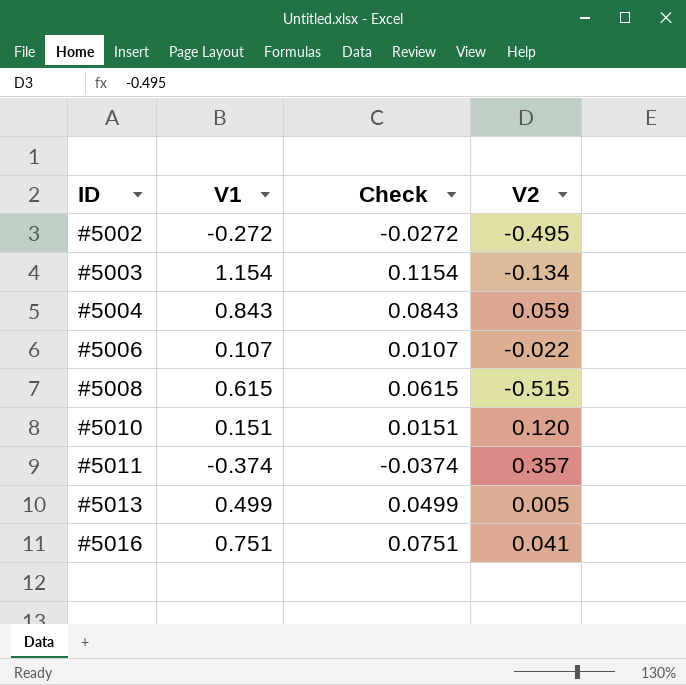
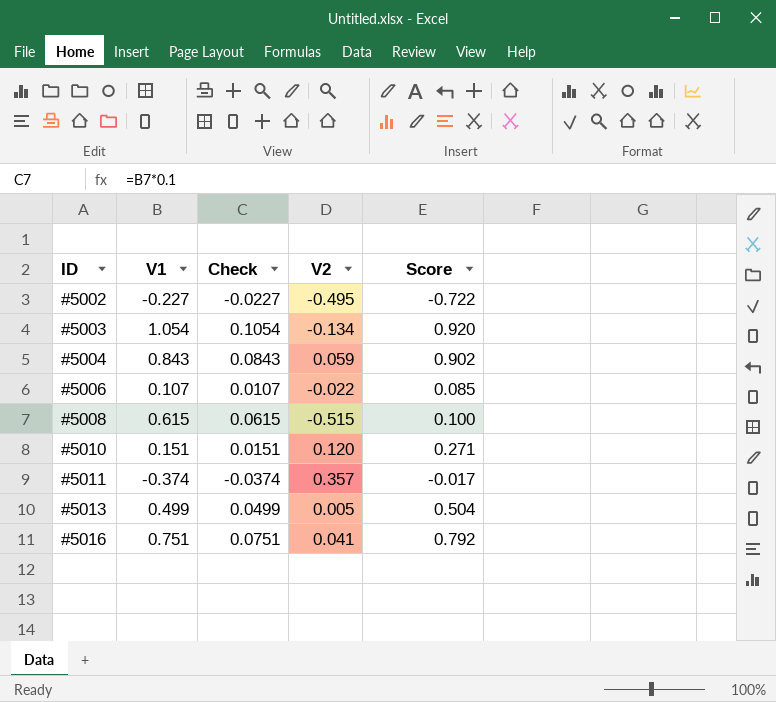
column Score | formula: none -> [V1] + [V2]
#5002 | V1: -0.272 -> -0.227
#5002 | Check: -0.0272 -> -0.0227
#5003 | V1: 1.154 -> 1.054
#5003 | Check: 0.1154 -> 0.1054

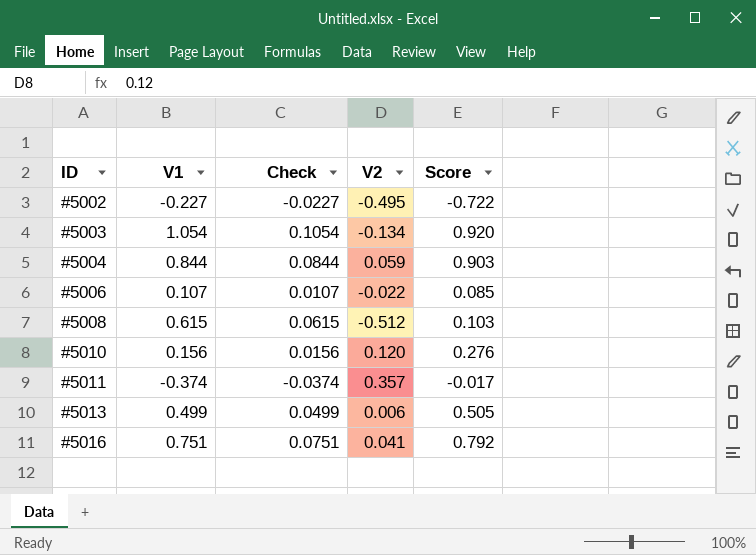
#5004 | V1: 0.843 -> 0.844
#5004 | Check: 0.0843 -> 0.0844
#5004 | Score: 0.902 -> 0.903
#5008 | V2: -0.515 -> -0.512
#5008 | Score: 0.100 -> 0.103
#5010 | V1: 0.151 -> 0.156
#5010 | Check: 0.0151 -> 0.0156
#5010 | Score: 0.271 -> 0.276
#5013 | V2: 0.005 -> 0.006
#5013 | Score: 0.504 -> 0.505

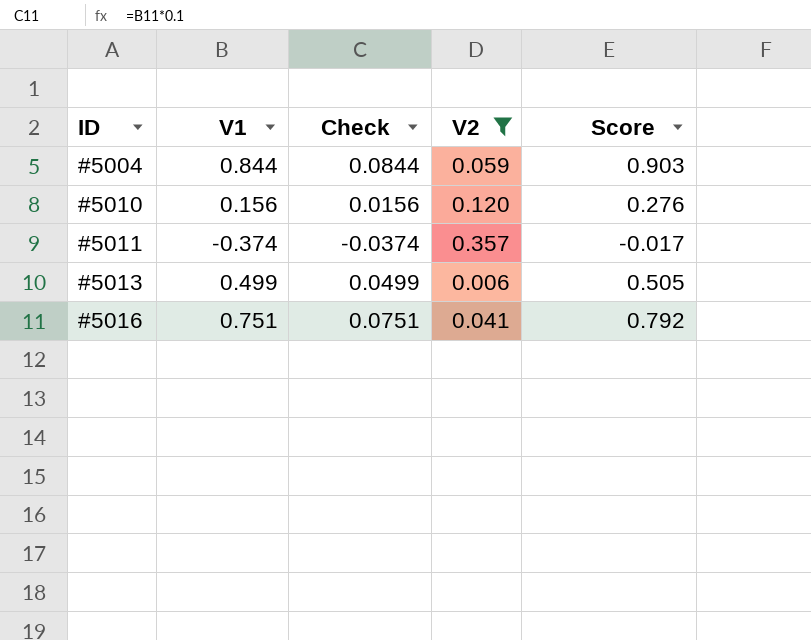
filter: none -> V2 >= 0.006

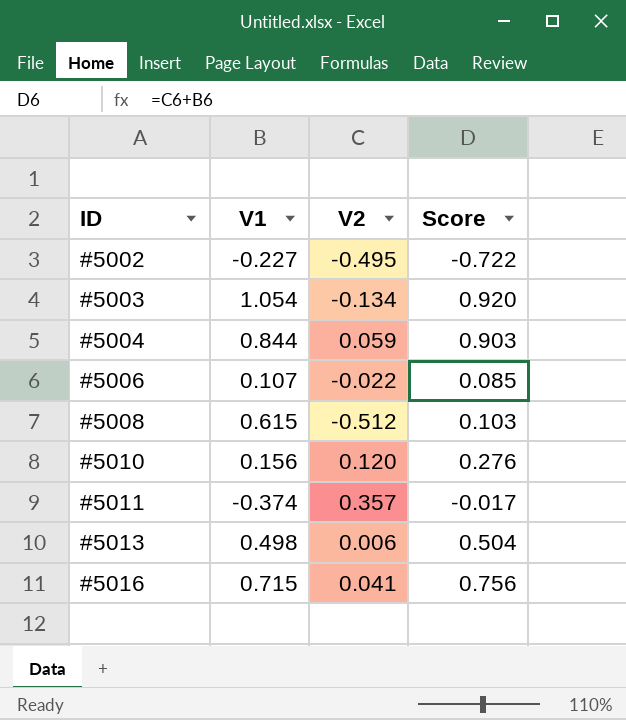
filter: V2 >= 0.006 -> none
column Check | formula: [V1] * 0.1 -> none
#5013 | V1: 0.499 -> 0.498
#5013 | Score: 0.505 -> 0.504
#5016 | V1: 0.751 -> 0.715
#5016 | Score: 0.792 -> 0.756

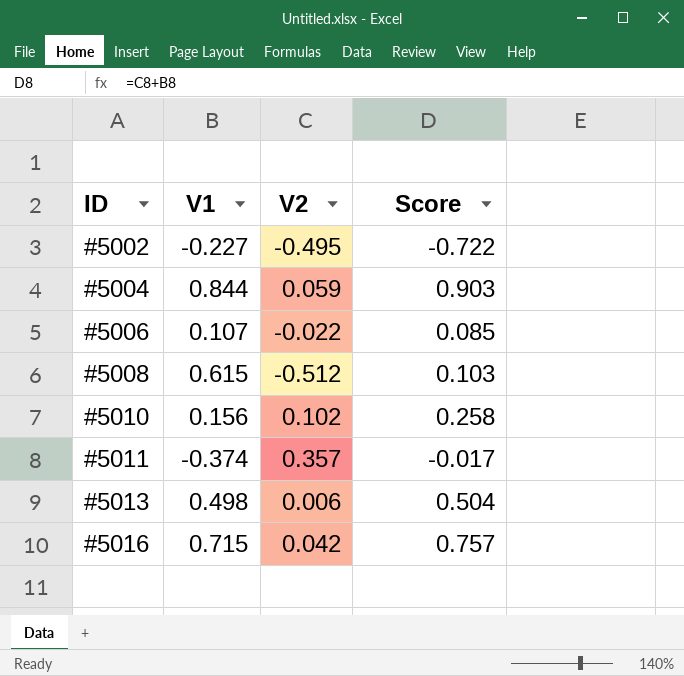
row #5003: 1.054 | -0.134 | 0.920 -> none
#5010 | V2: 0.120 -> 0.102
#5010 | Score: 0.276 -> 0.258
#5016 | V2: 0.041 -> 0.042
#5016 | Score: 0.756 -> 0.757

